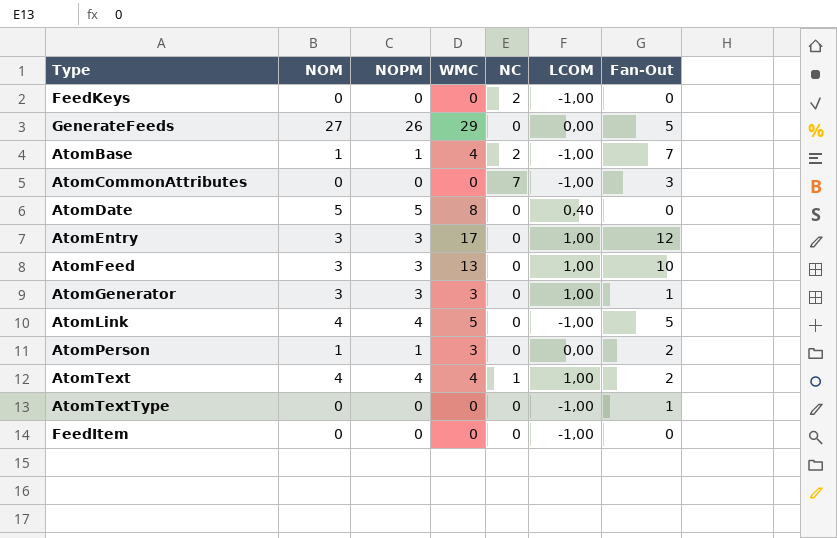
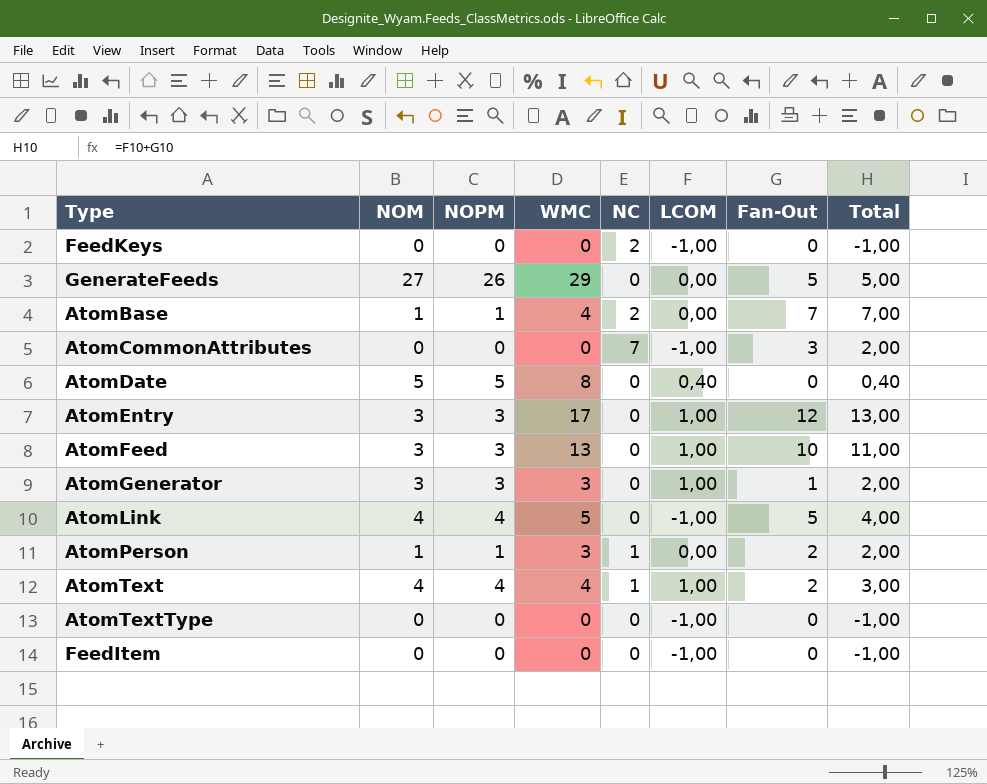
column Total | formula: none -> [LCOM] + [Fan-Out]
AtomBase | LCOM: -1,00 -> 0,00
AtomPerson | NC: 0 -> 1
AtomTextType | Fan-Out: 1 -> 0

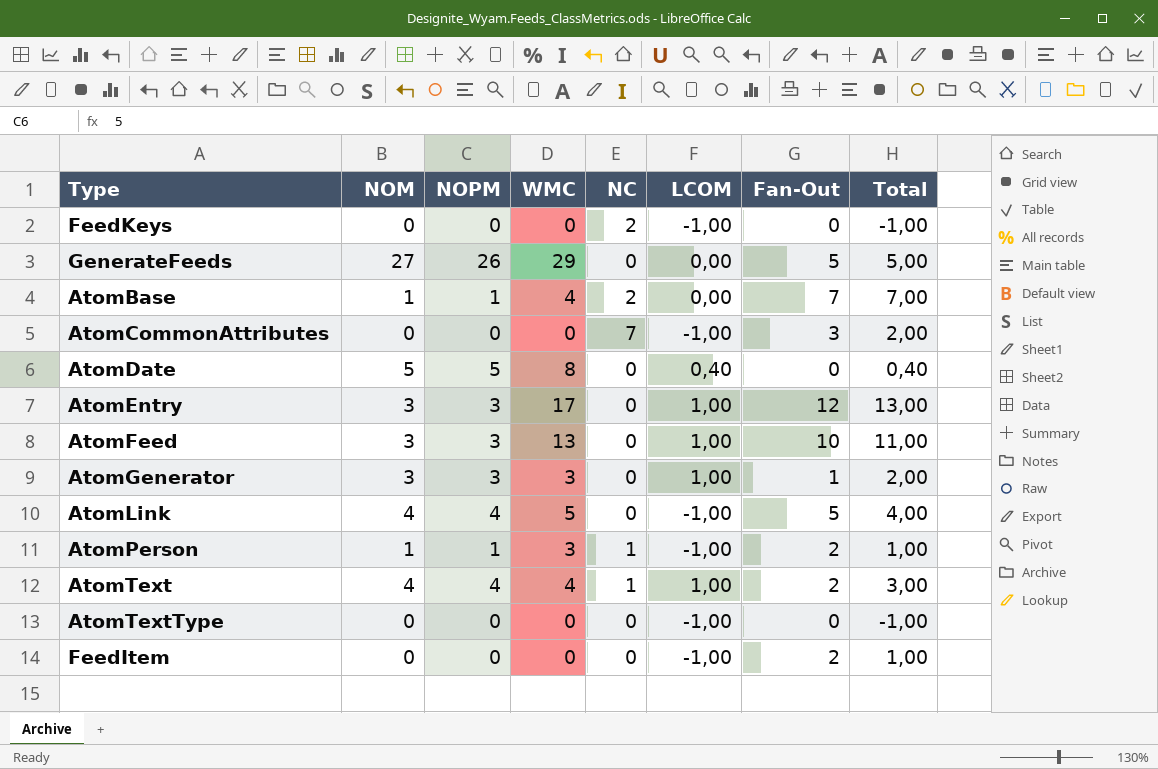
AtomPerson | LCOM: 0,00 -> -1,00
AtomPerson | Total: 2,00 -> 1,00
FeedItem | Fan-Out: 0 -> 2
FeedItem | Total: -1,00 -> 1,00

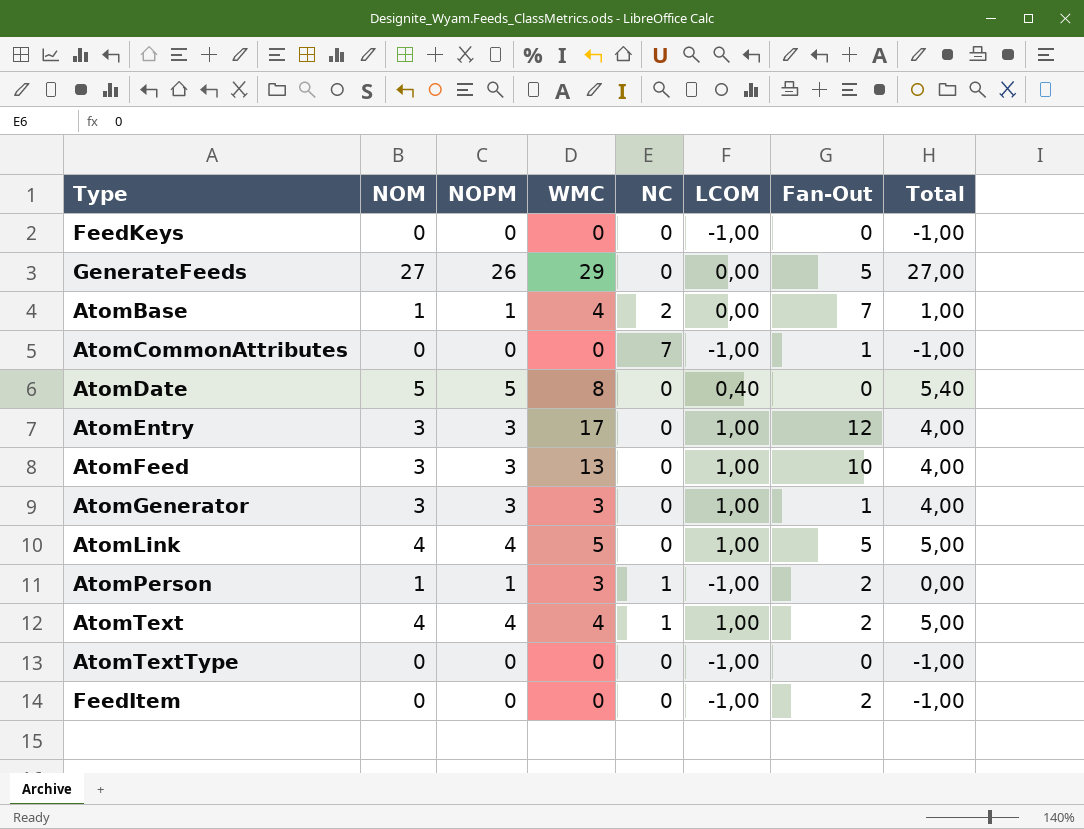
column Total | formula: [LCOM] + [Fan-Out] -> [NOM] + [LCOM]
FeedKeys | NC: 2 -> 0
AtomCommonAttributes | Fan-Out: 3 -> 1
AtomLink | LCOM: -1,00 -> 1,00

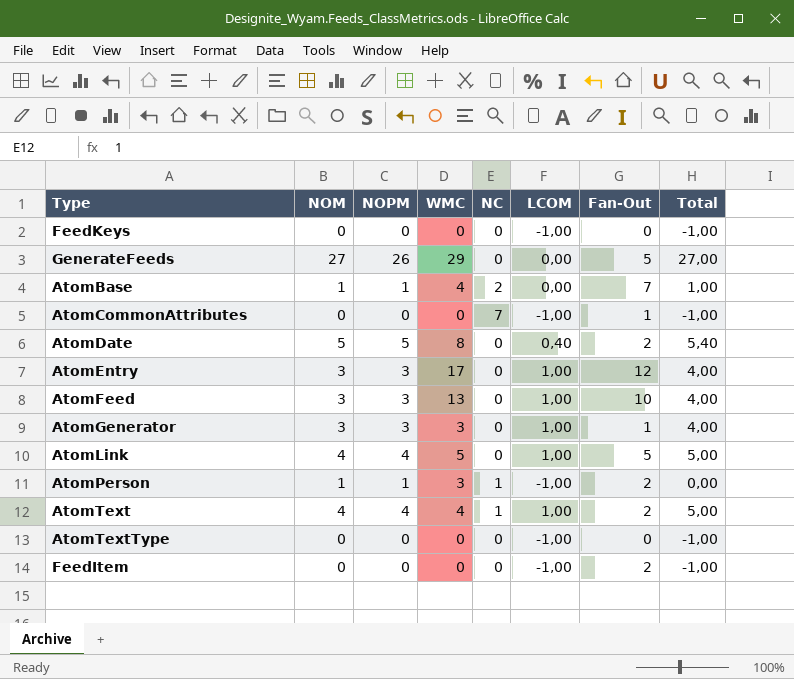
AtomDate | Fan-Out: 0 -> 2

